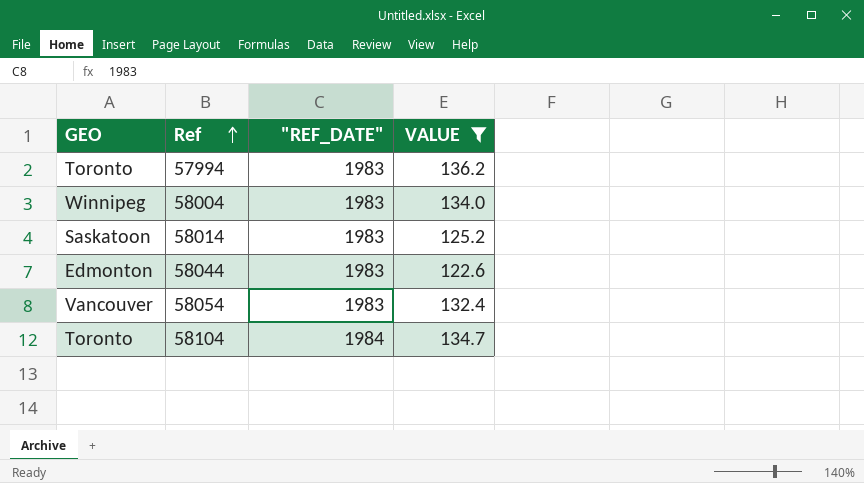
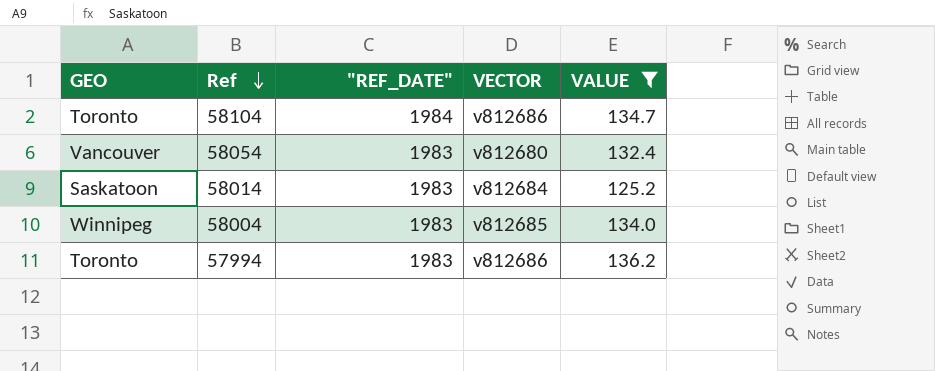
row order: Ref ascending -> Ref descending
column VECTOR | position: none -> 4
row 58044: Edmonton | 1983 | 122.6 -> none

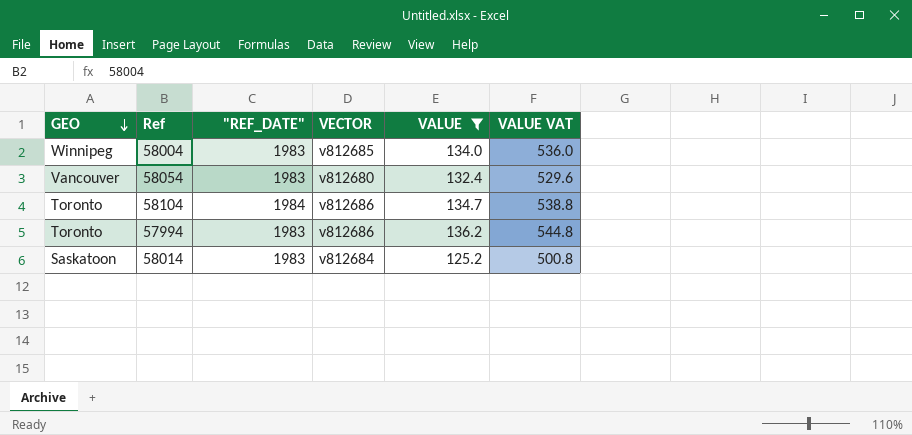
row order: Ref descending -> GEO descending
column VALUE VAT | formula: none -> [VALUE] * 4

